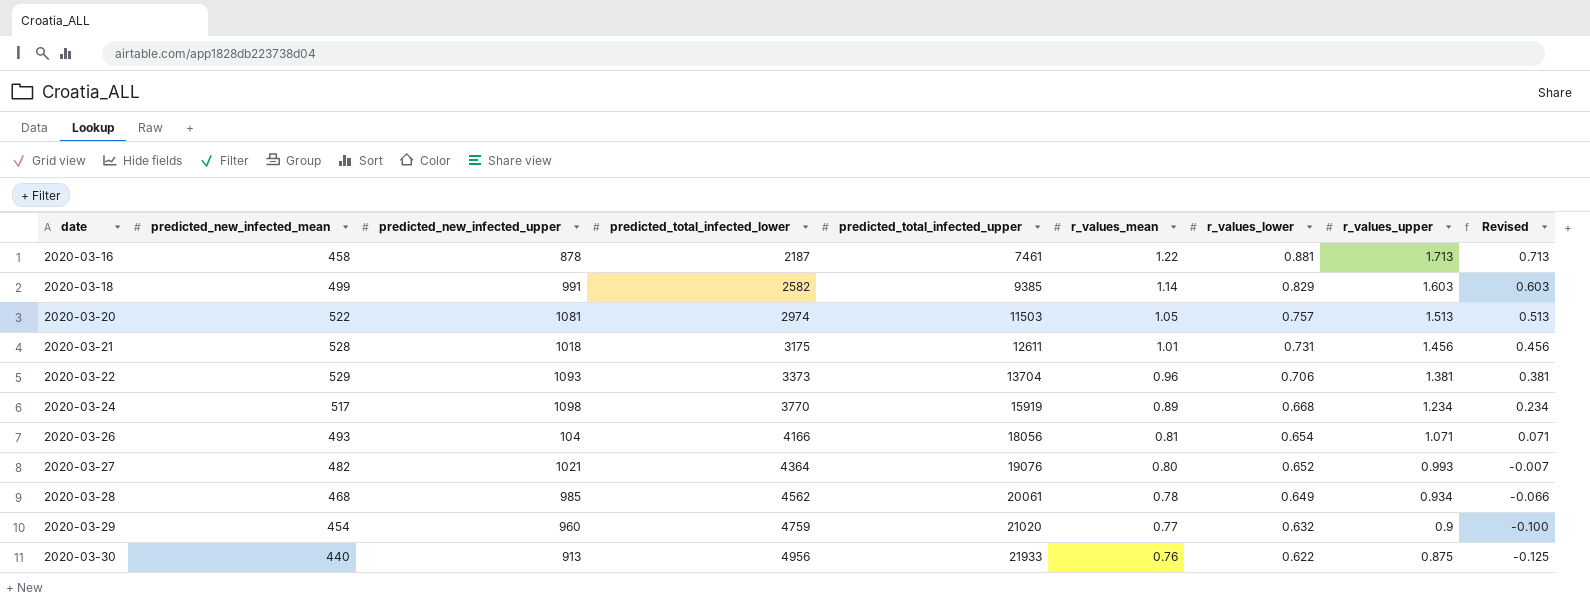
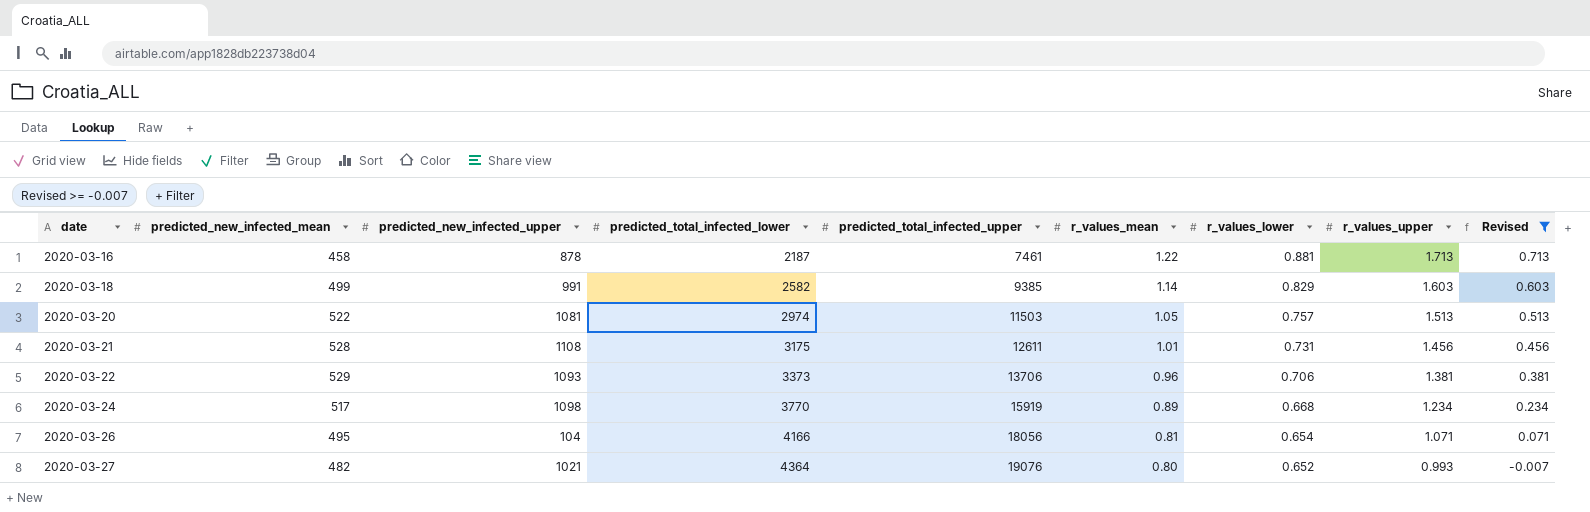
filter: none -> Revised >= -0.007
2020-03-21 | predicted_new_infected_upper: 1018 -> 1108
2020-03-22 | predicted_total_infected_upper: 13704 -> 13706
2020-03-26 | predicted_new_infected_mean: 493 -> 495

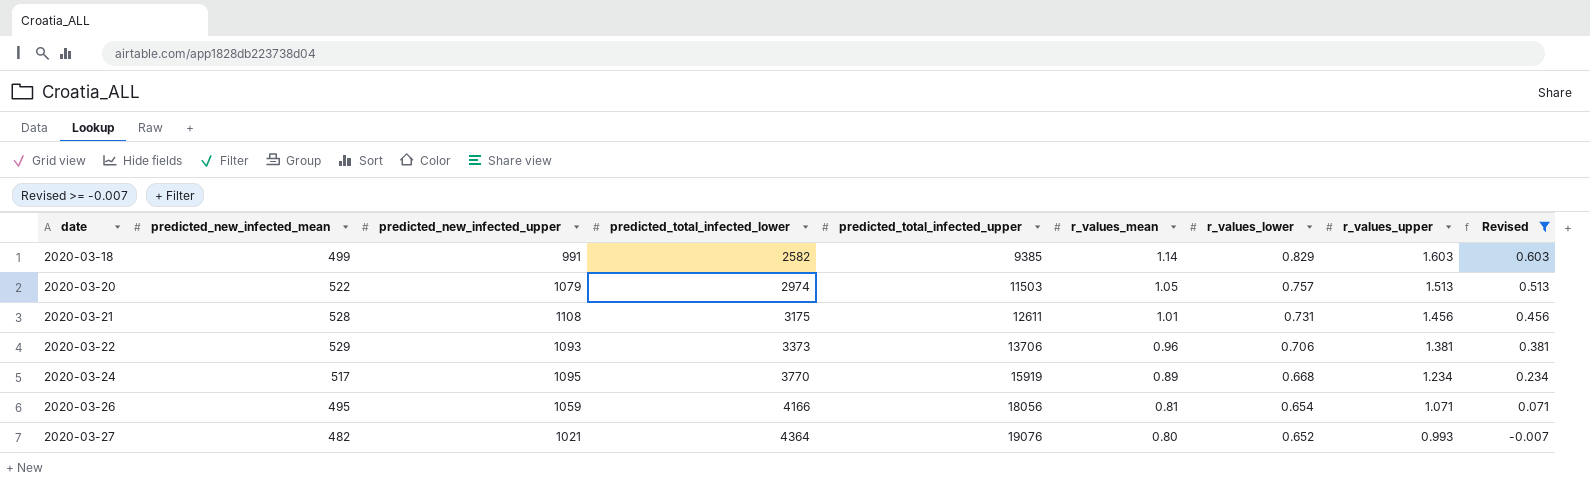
row 2020-03-16: 458 | 878 | 2187 | 7461 | 1.22 | 0.881 | 1.713 | 0.713 -> none
2020-03-20 | predicted_new_infected_upper: 1081 -> 1079
2020-03-24 | predicted_new_infected_upper: 1098 -> 1095
2020-03-26 | predicted_new_infected_upper: 104 -> 1059

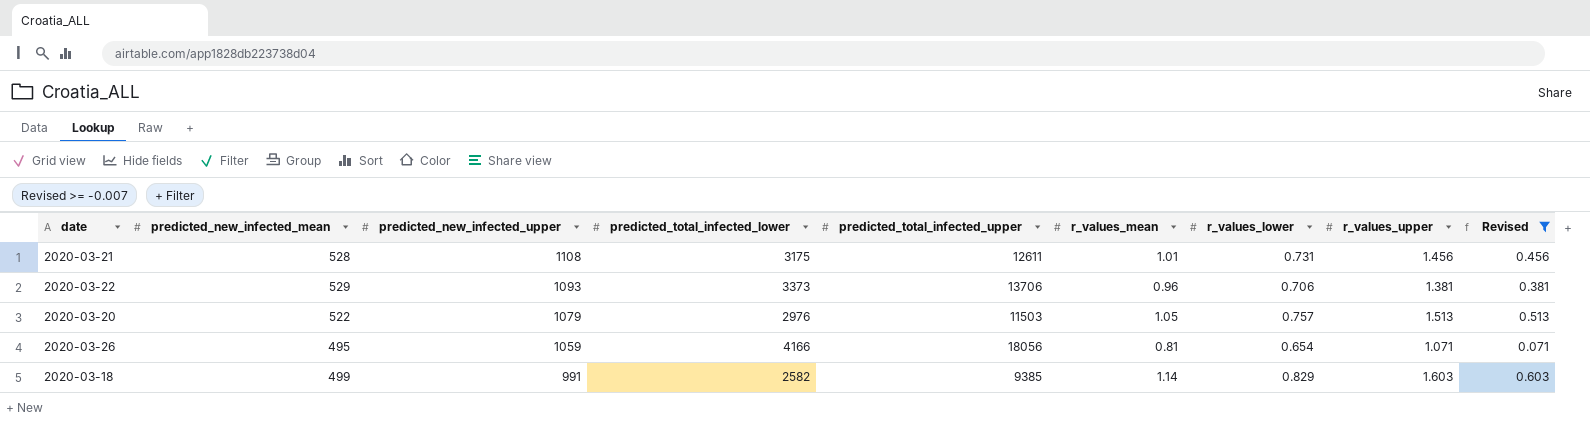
row order: date ascending -> predicted_new_infected_upper descending
row 2020-03-24: 517 | 1095 | 3770 | 15919 | 0.89 | 0.668 | 1.234 | 0.234 -> none
row 2020-03-27: 482 | 1021 | 4364 | 19076 | 0.80 | 0.652 | 0.993 | -0.007 -> none
2020-03-20 | predicted_total_infected_lower: 2974 -> 2976

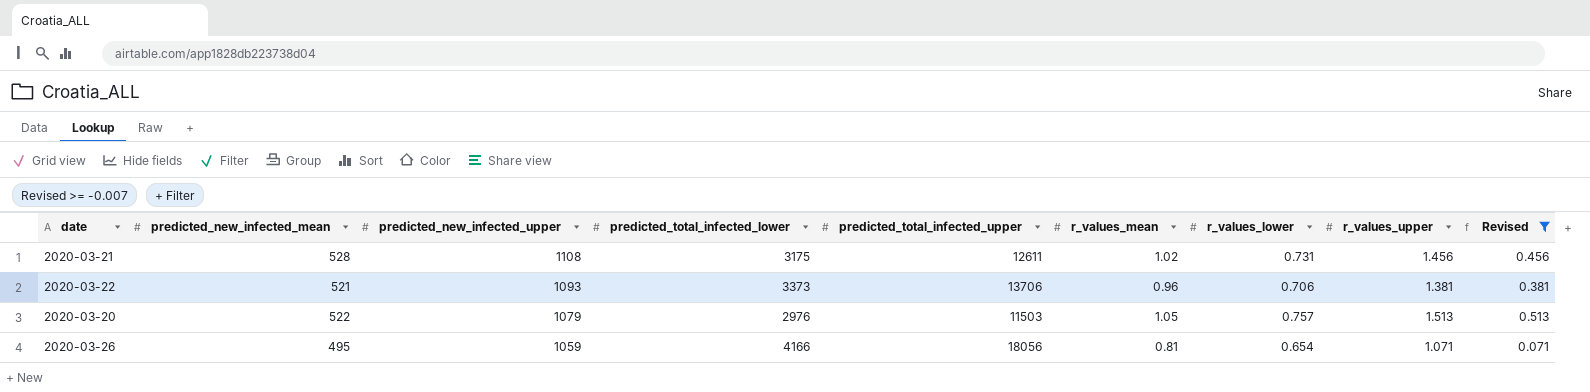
row 2020-03-18: 499 | 991 | 2582 | 9385 | 1.14 | 0.829 | 1.603 | 0.603 -> none
2020-03-21 | r_values_mean: 1.01 -> 1.02
2020-03-22 | predicted_new_infected_mean: 529 -> 521

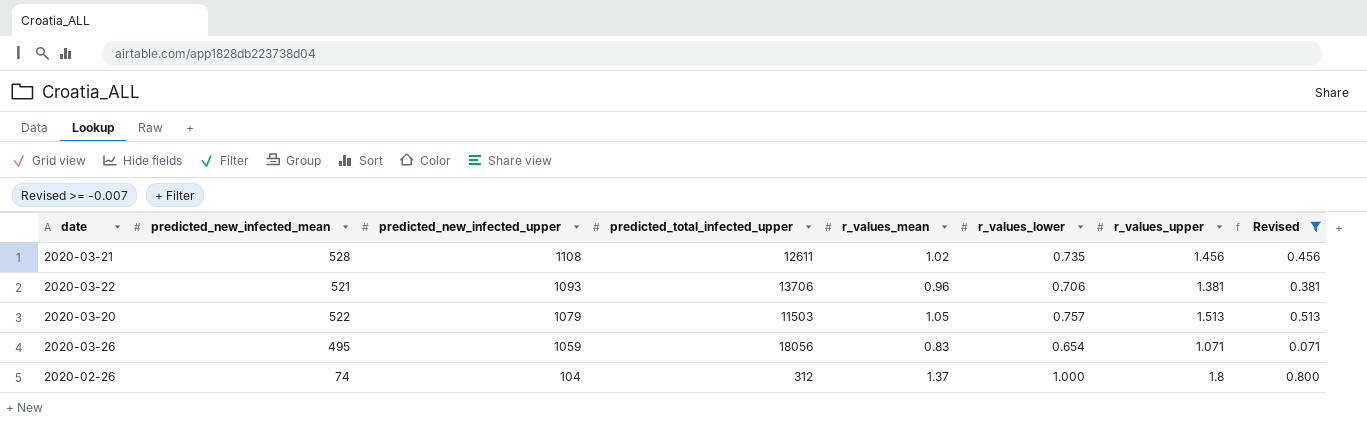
column predicted_total_infected_lower | position: 4 -> none
2020-03-21 | r_values_lower: 0.731 -> 0.735
2020-03-26 | r_values_mean: 0.81 -> 0.83
row 2020-02-26: none -> 74 | 104 | 312 | 1.37 | 1.000 | 1.8 | 0.800

